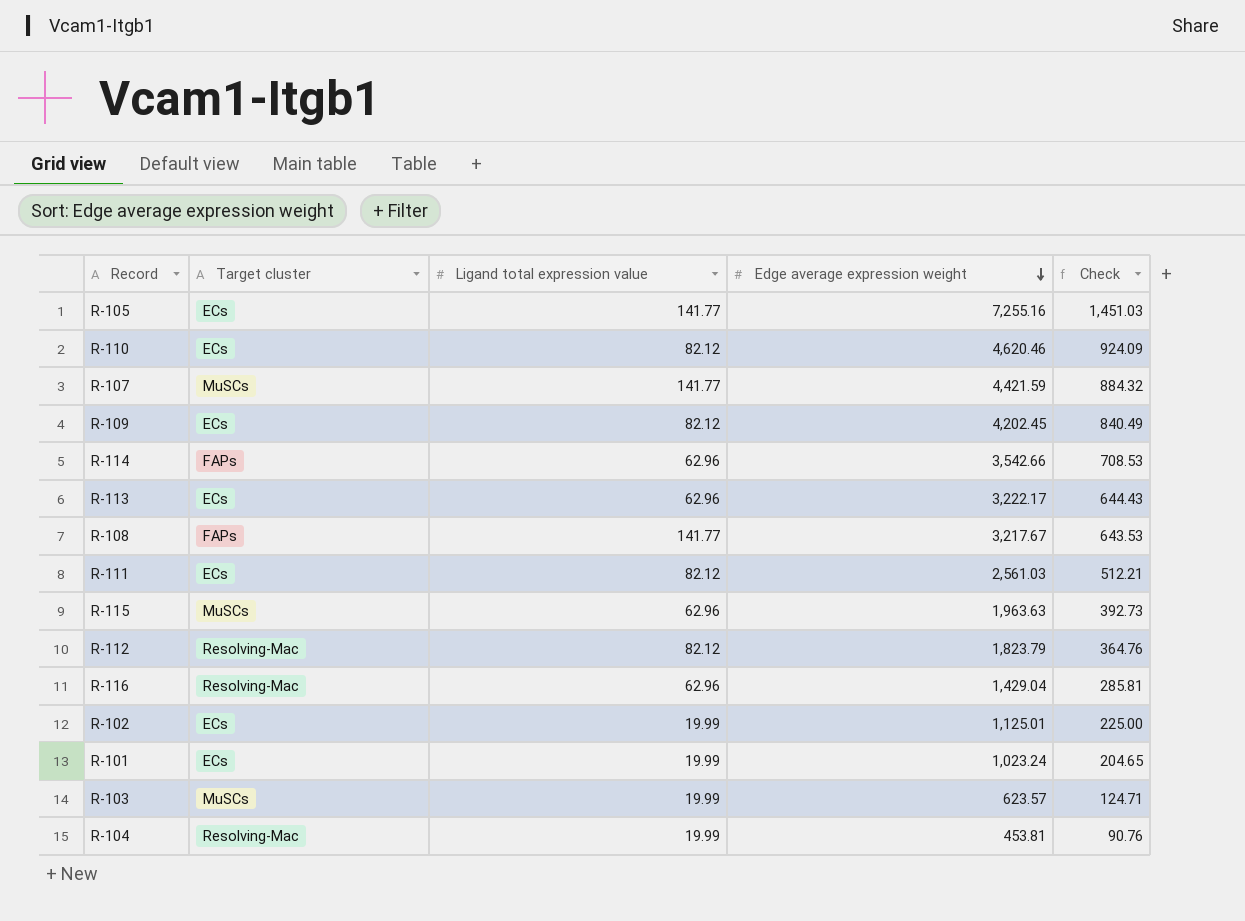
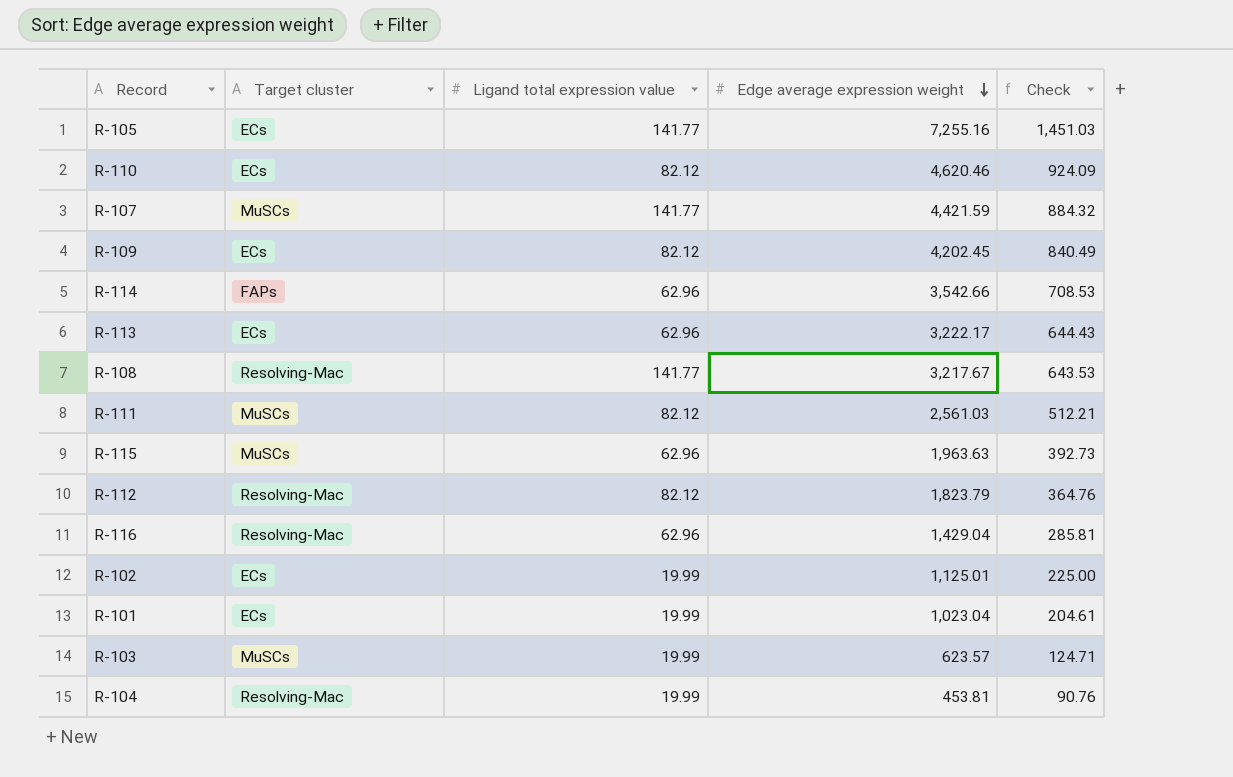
R-108 | Target cluster: FAPs -> Resolving-Mac
R-111 | Target cluster: ECs -> MuSCs
R-101 | Edge average expression weight: 1,023.24 -> 1,023.04
R-101 | Check: 204.65 -> 204.61

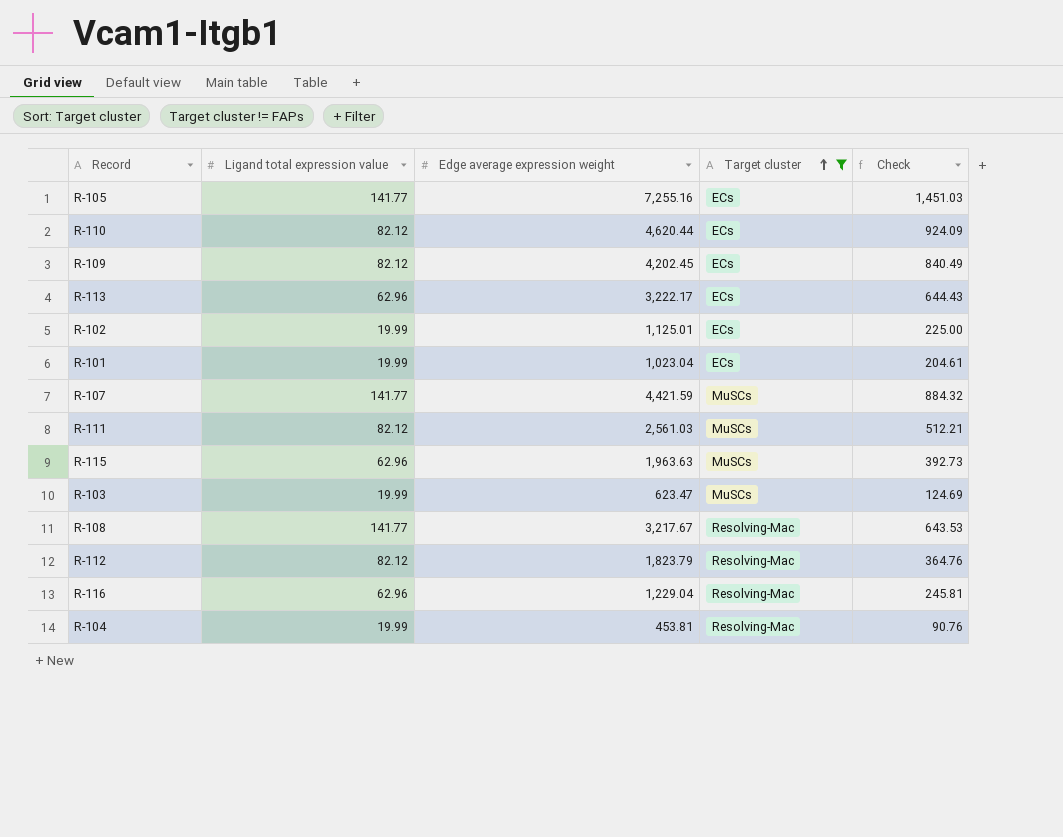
filter: none -> Target cluster != FAPs
row order: Edge average expression weight descending -> Target cluster ascending
column Target cluster | position: 2 -> 4
R-110 | Edge average expression weight: 4,620.46 -> 4,620.44
R-103 | Edge average expression weight: 623.57 -> 623.47
R-103 | Check: 124.71 -> 124.69
R-116 | Edge average expression weight: 1,429.04 -> 1,229.04
R-116 | Check: 285.81 -> 245.81

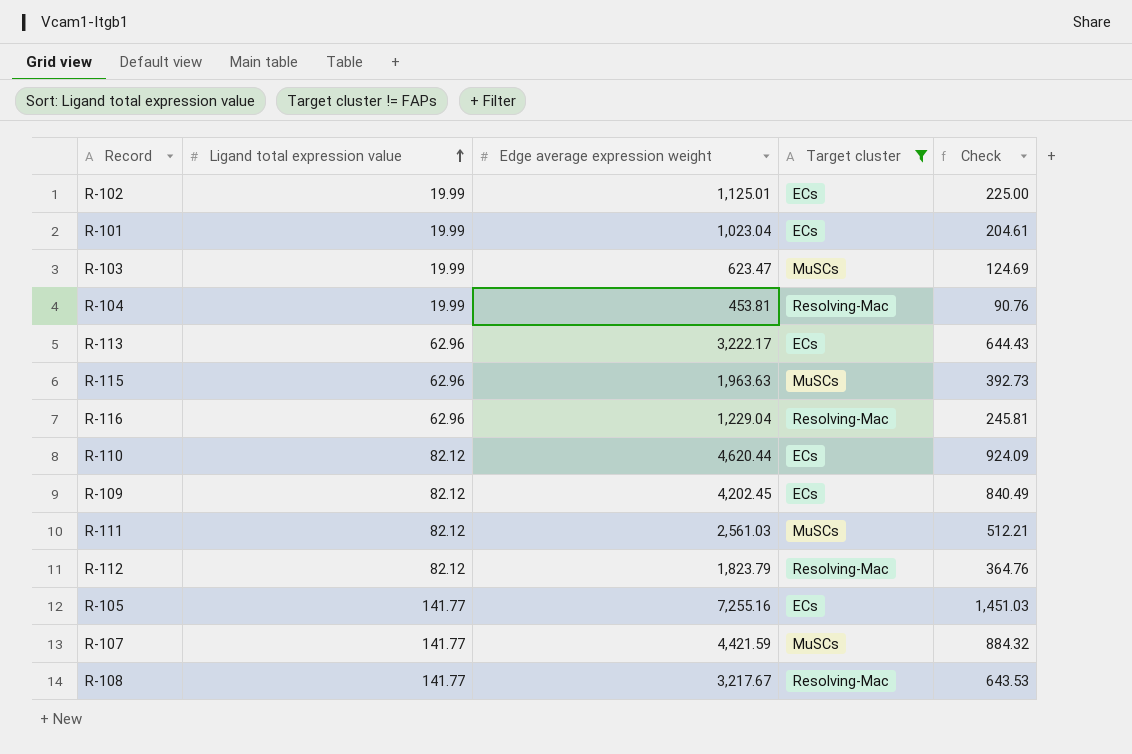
row order: Target cluster ascending -> Ligand total expression value ascending

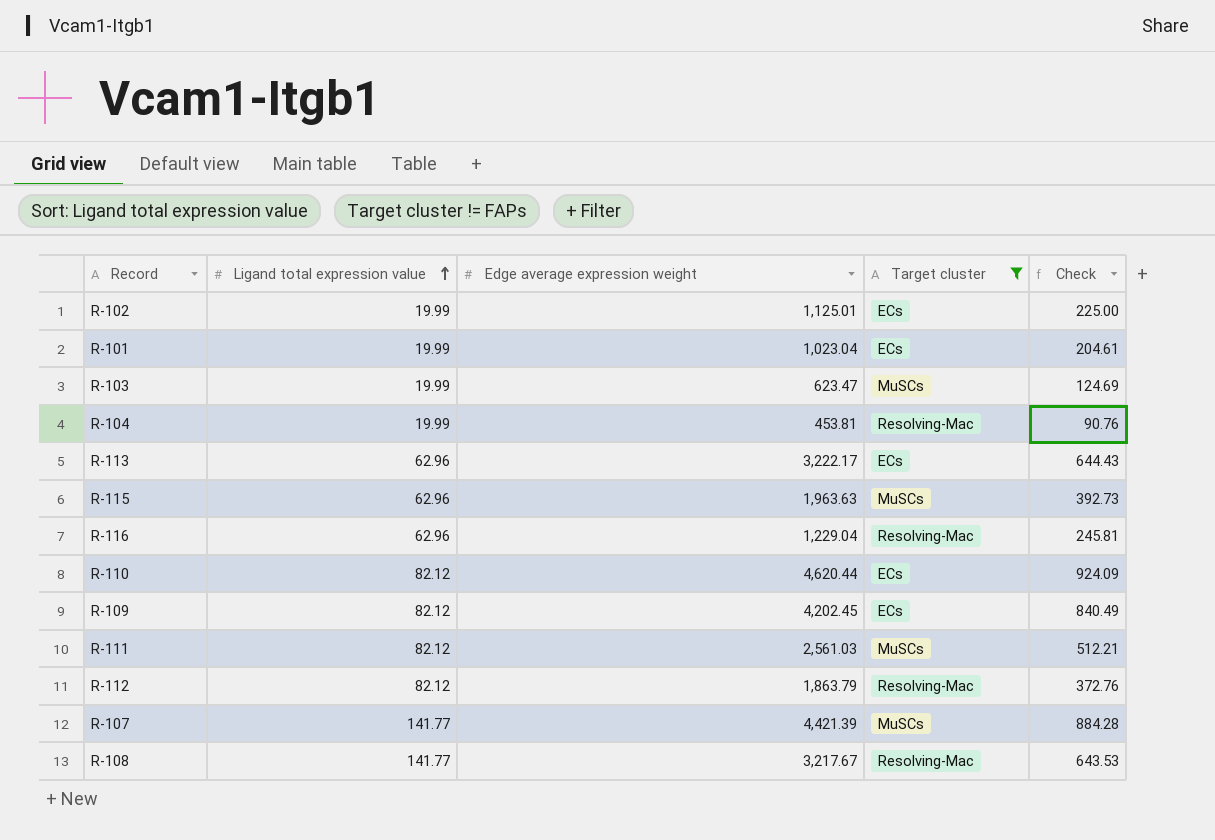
row R-105: 141.77 | 7,255.16 | ECs | 1,451.03 -> none
R-112 | Edge average expression weight: 1,823.79 -> 1,863.79
R-112 | Check: 364.76 -> 372.76
R-107 | Edge average expression weight: 4,421.59 -> 4,421.39
R-107 | Check: 884.32 -> 884.28

